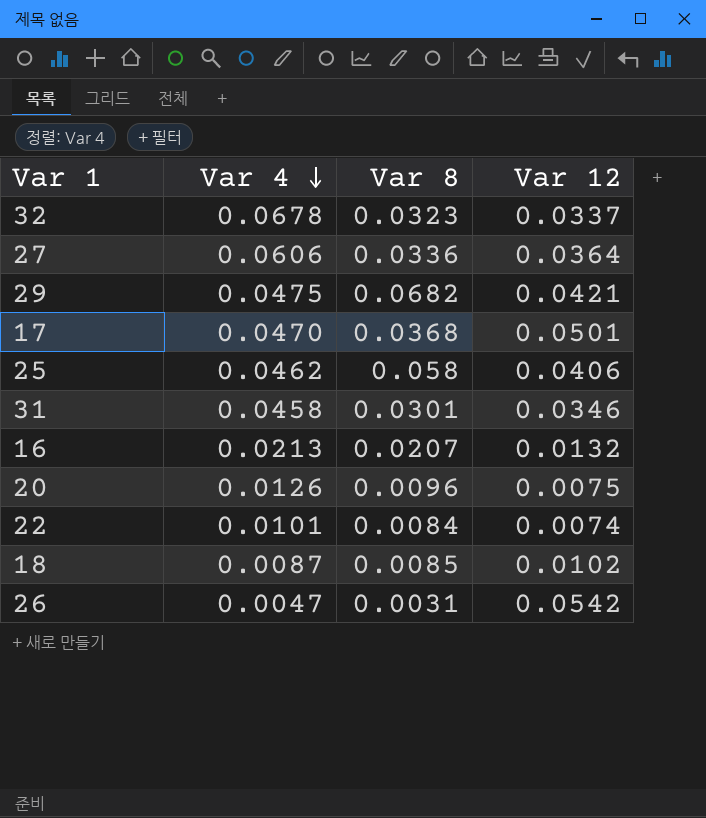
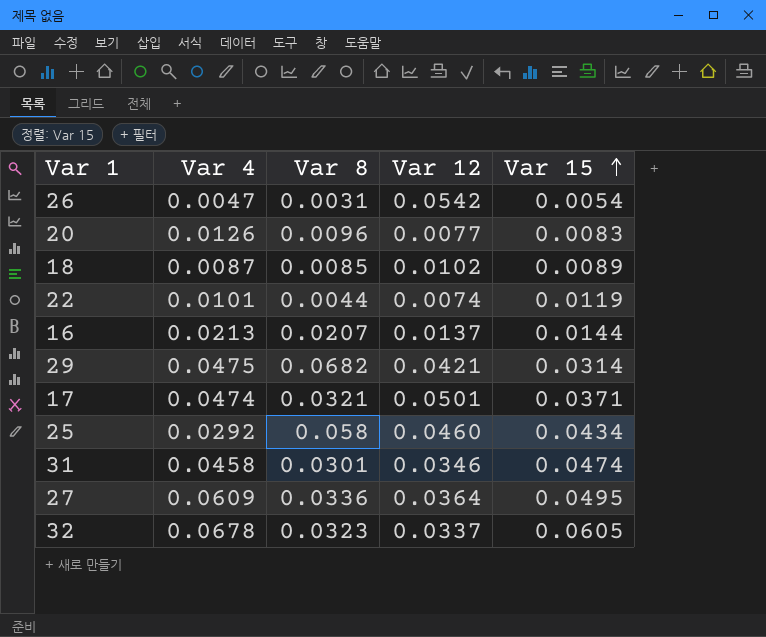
row order: Var 4 descending -> Var 15 ascending
column Var 15 | position: none -> 5
20 | Var 12: 0.0075 -> 0.0077
22 | Var 8: 0.0084 -> 0.0044
16 | Var 12: 0.0132 -> 0.0137
17 | Var 4: 0.0470 -> 0.0474
17 | Var 8: 0.0368 -> 0.0321
25 | Var 4: 0.0462 -> 0.0292
25 | Var 12: 0.0406 -> 0.0460
27 | Var 4: 0.0606 -> 0.0609

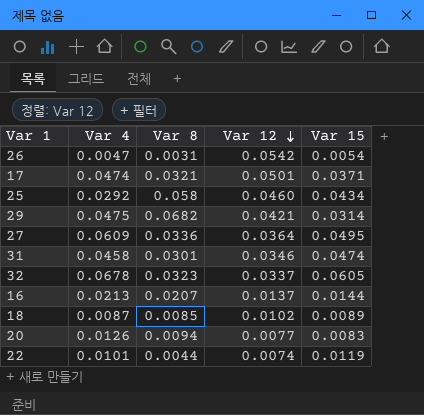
row order: Var 15 ascending -> Var 12 descending
20 | Var 8: 0.0096 -> 0.0094

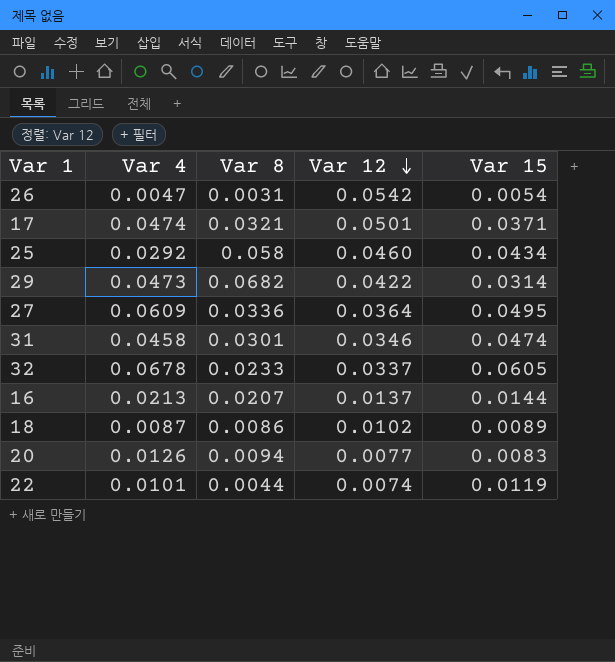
29 | Var 4: 0.0475 -> 0.0473
29 | Var 12: 0.0421 -> 0.0422
32 | Var 8: 0.0323 -> 0.0233
18 | Var 8: 0.0085 -> 0.0086

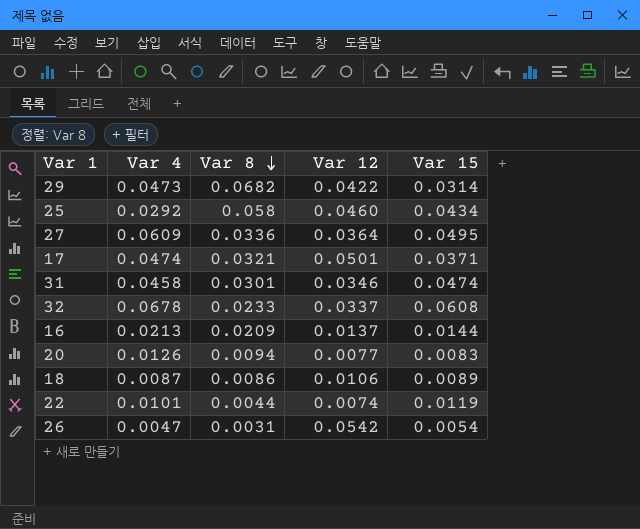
row order: Var 12 descending -> Var 8 descending
32 | Var 15: 0.0605 -> 0.0608
16 | Var 8: 0.0207 -> 0.0209
18 | Var 12: 0.0102 -> 0.0106

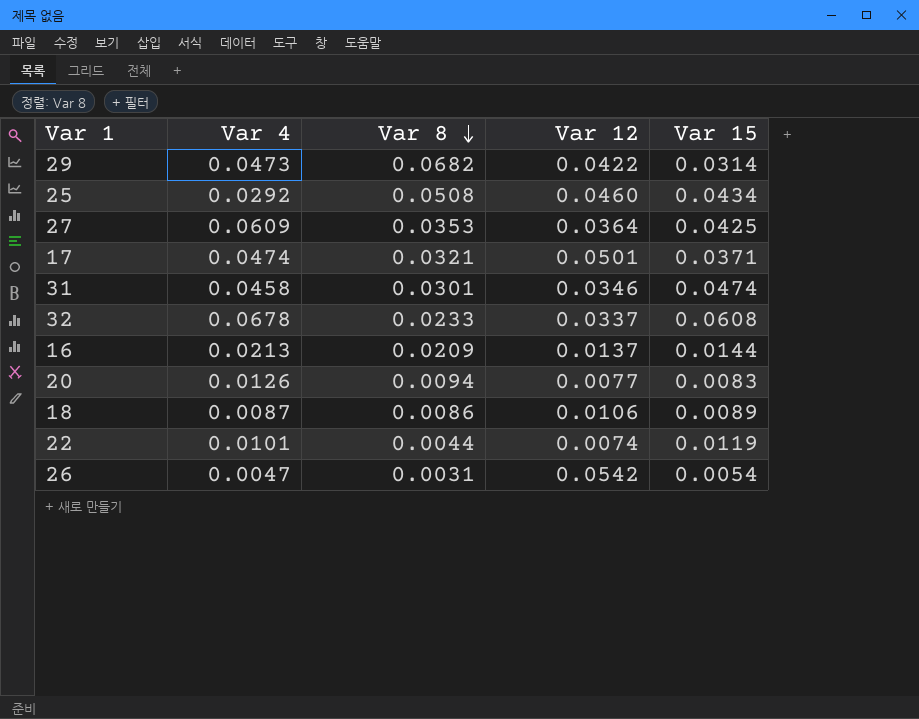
25 | Var 8: 0.058 -> 0.0508
27 | Var 8: 0.0336 -> 0.0353
27 | Var 15: 0.0495 -> 0.0425

